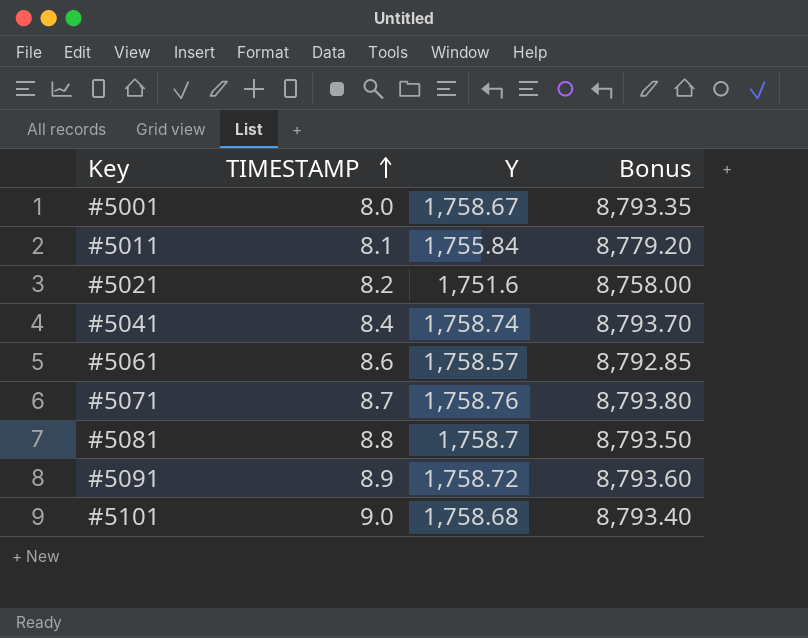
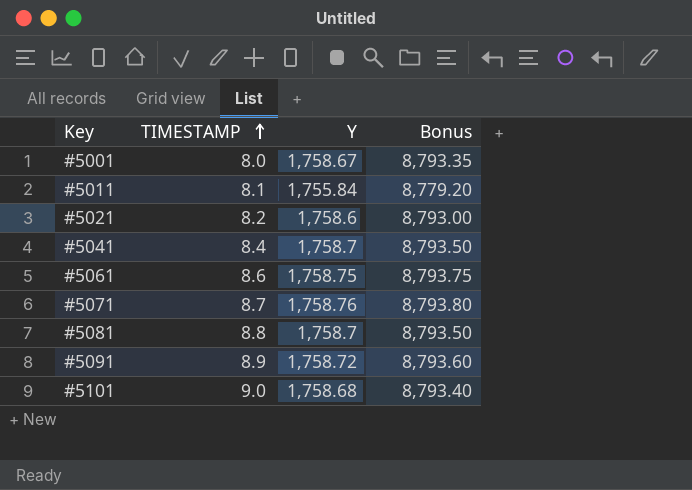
#5021 | Y: 1,751.6 -> 1,758.6
#5021 | Bonus: 8,758.00 -> 8,793.00
#5041 | Y: 1,758.74 -> 1,758.7
#5041 | Bonus: 8,793.70 -> 8,793.50
#5061 | Y: 1,758.57 -> 1,758.75
#5061 | Bonus: 8,792.85 -> 8,793.75

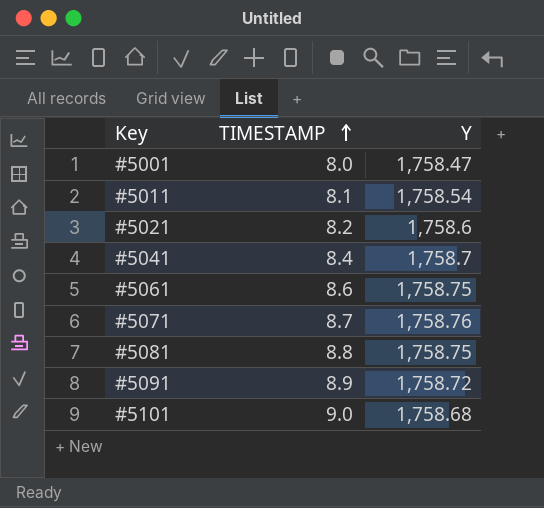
column Bonus | formula: [Y] * 5 -> none
#5001 | Y: 1,758.67 -> 1,758.47
#5011 | Y: 1,755.84 -> 1,758.54
#5081 | Y: 1,758.7 -> 1,758.75

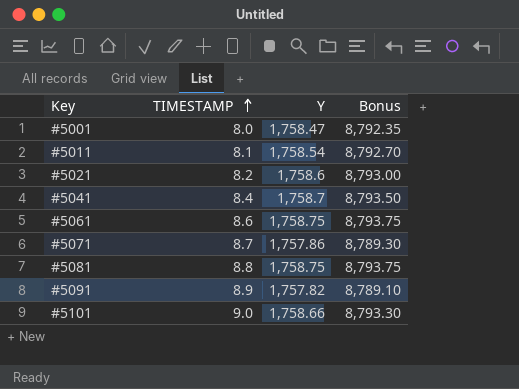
column Bonus | formula: none -> [Y] * 5
#5071 | Y: 1,758.76 -> 1,757.86
#5091 | Y: 1,758.72 -> 1,757.82
#5101 | Y: 1,758.68 -> 1,758.66

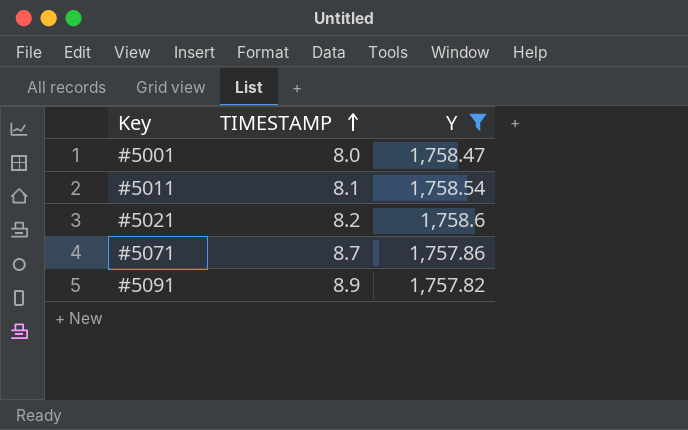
filter: none -> Y <= 1,758.6
column Bonus | formula: [Y] * 5 -> none

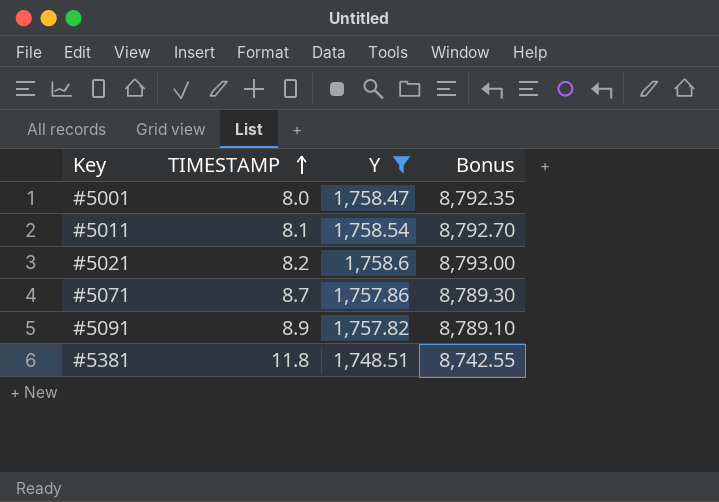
column Bonus | formula: none -> [Y] * 5
row #5381: none -> 11.8 | 1,748.51 | 8,742.55

